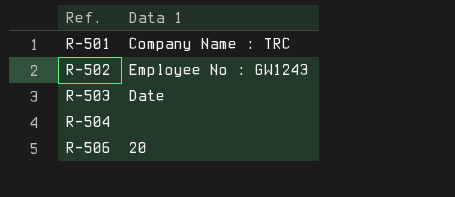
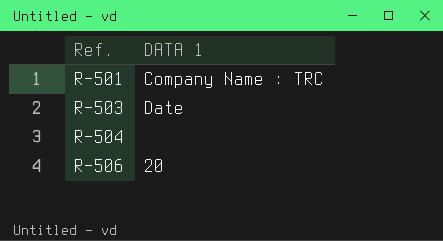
column name: Data 1 -> DATA 1
row R-502: Employee No : GW1243 -> none

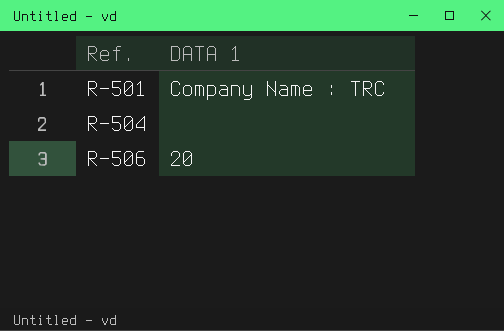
row R-503: Date -> none

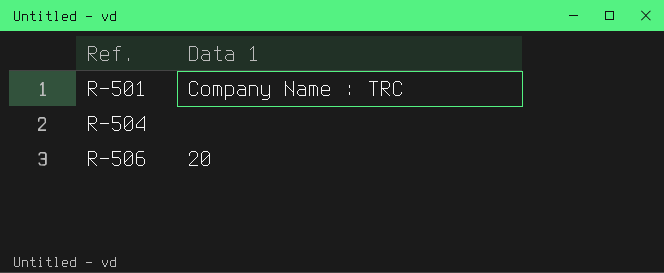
column name: DATA 1 -> Data 1

